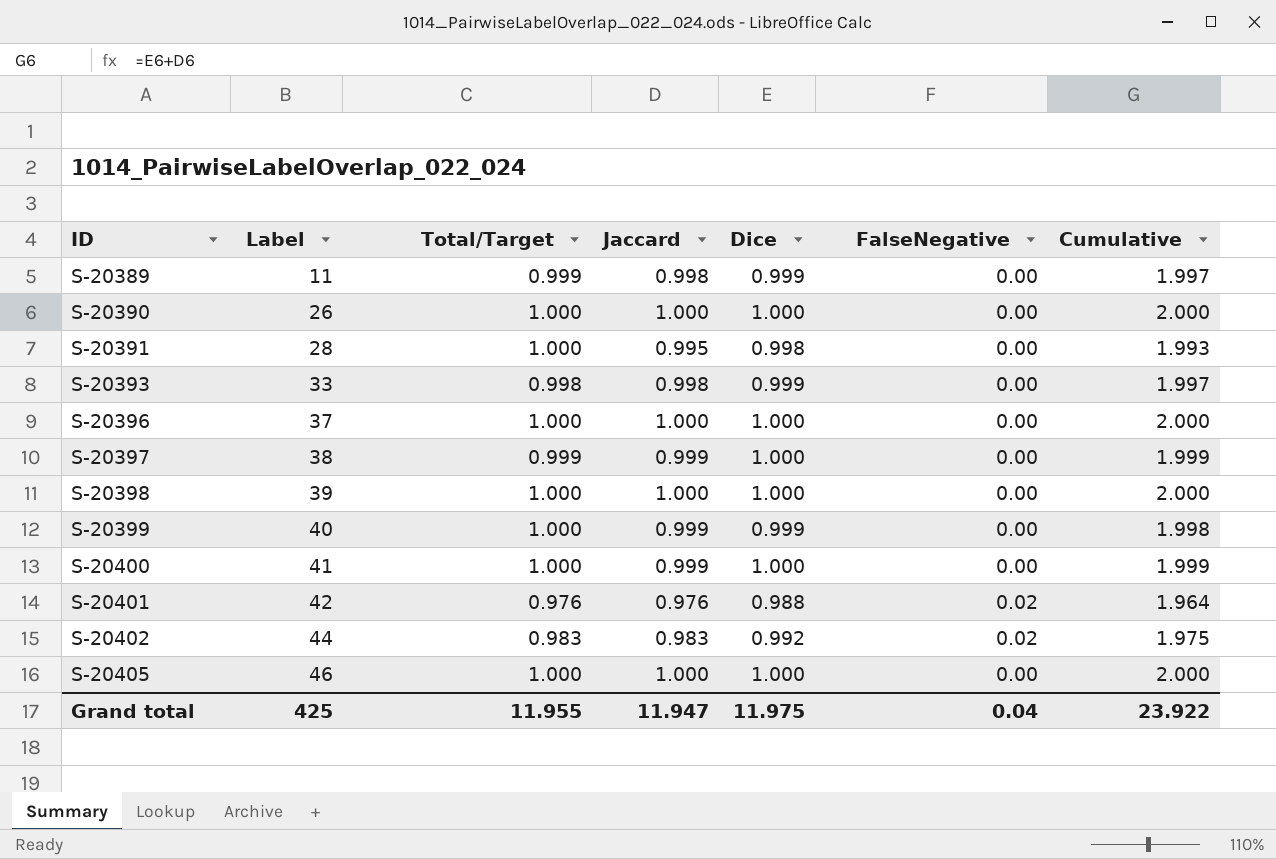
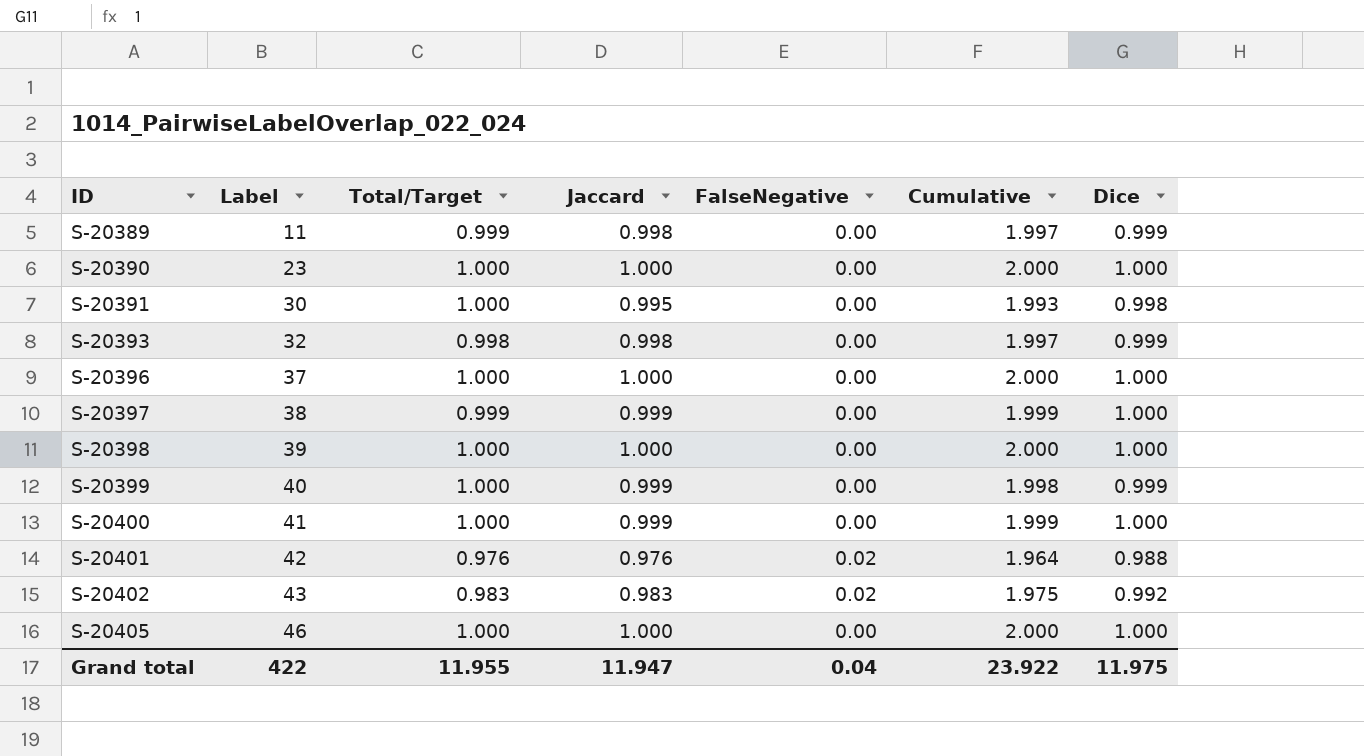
column Dice | position: 5 -> 7
S-20390 | Label: 26 -> 23
S-20391 | Label: 28 -> 30
S-20393 | Label: 33 -> 32
S-20402 | Label: 44 -> 43
Grand total | Label: 425 -> 422

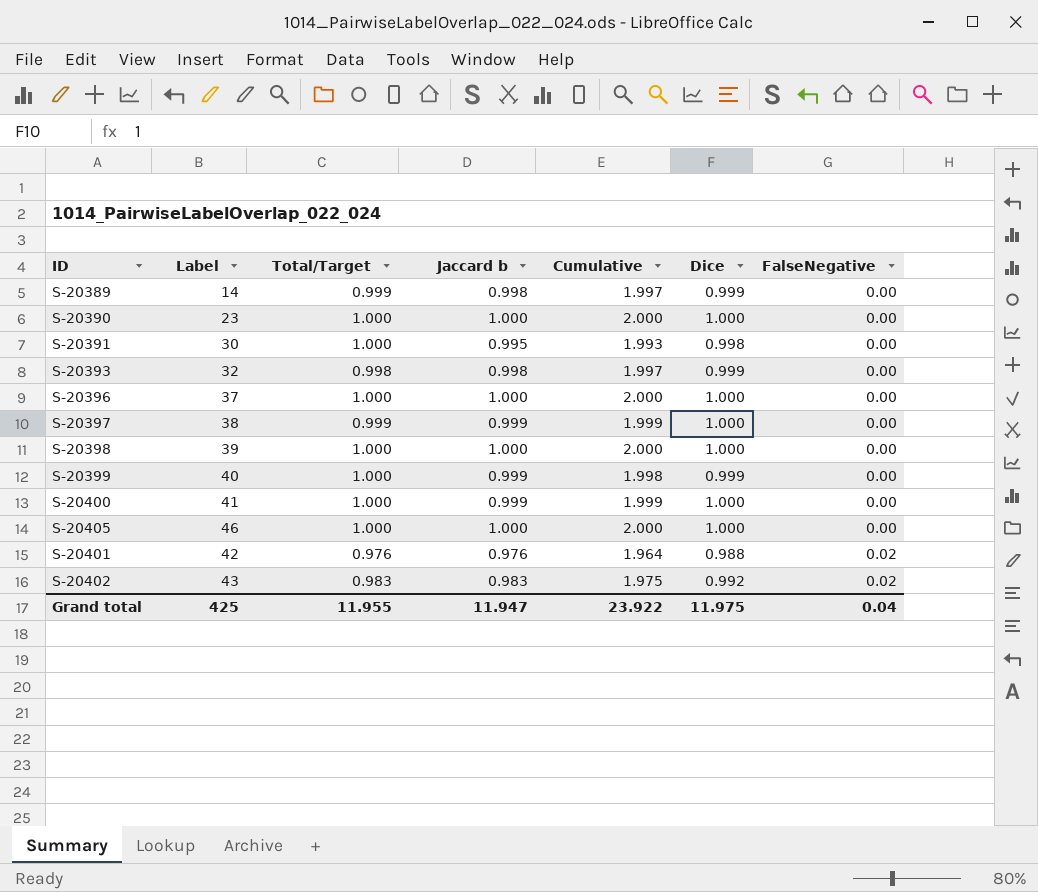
row order: ID ascending -> FalseNegative ascending
column name: Jaccard -> Jaccard b
column FalseNegative | position: 5 -> 7
S-20389 | Label: 11 -> 14
Grand total | Label: 422 -> 425

